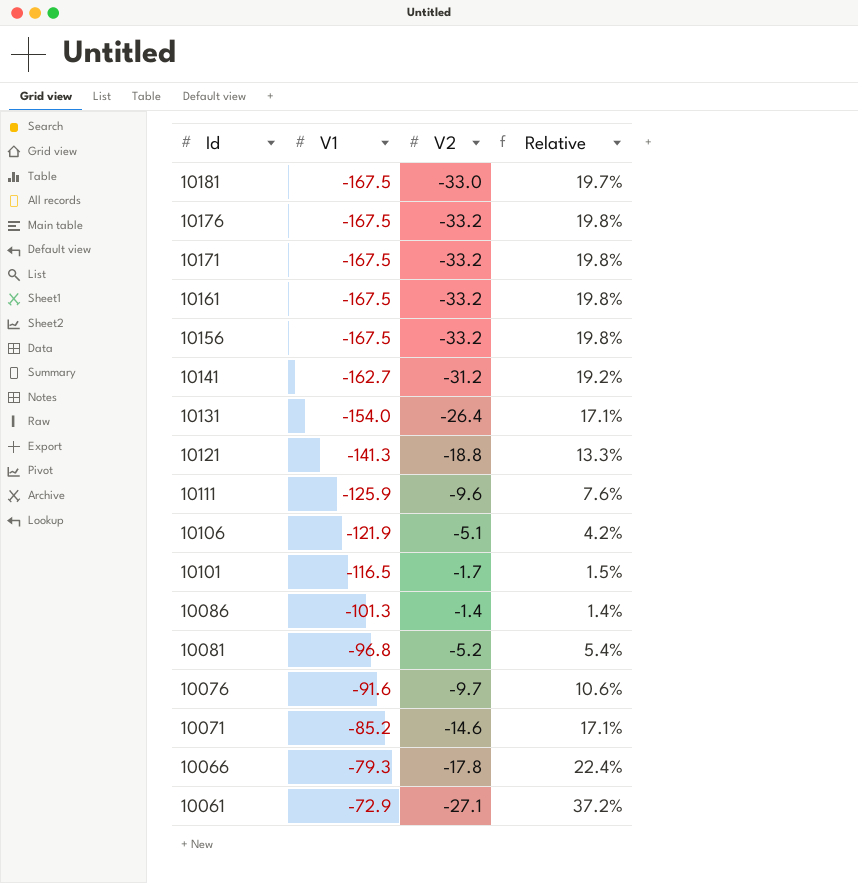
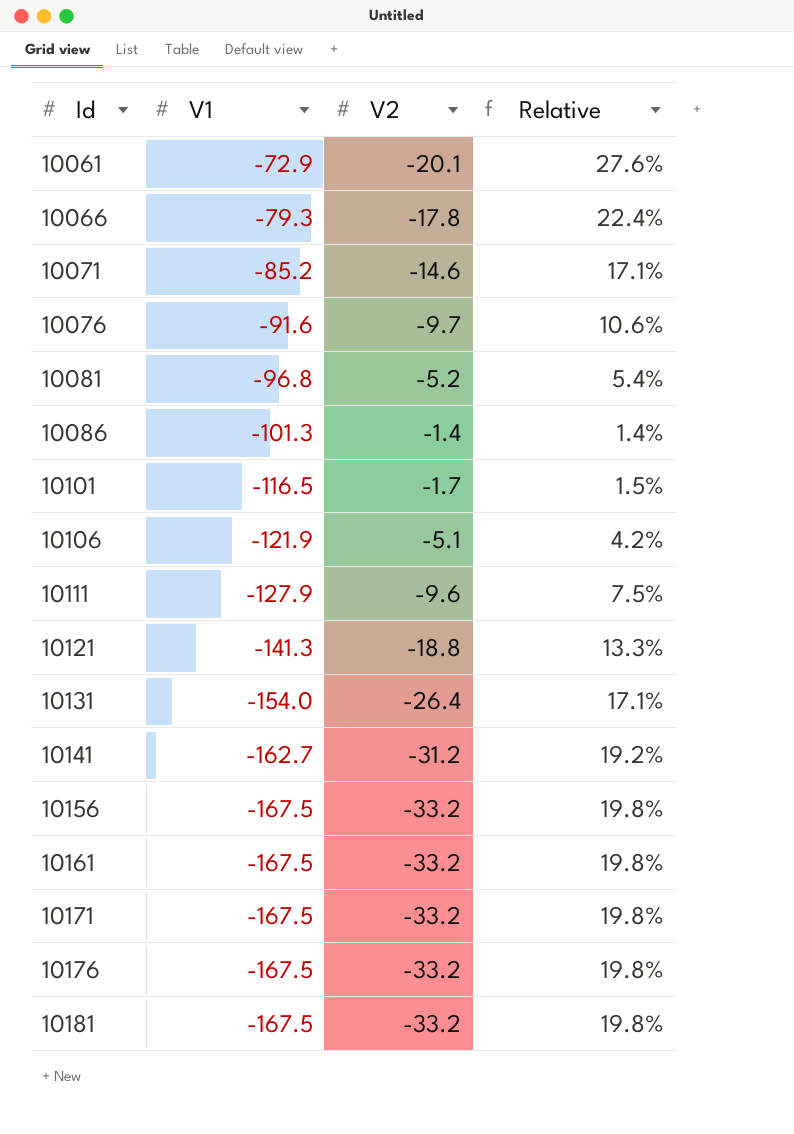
row order: Id descending -> Id ascending
10061 | V2: -27.1 -> -20.1
10061 | Relative: 37.2% -> 27.6%
10111 | V1: -125.9 -> -127.9
10111 | Relative: 7.6% -> 7.5%
10181 | V2: -33.0 -> -33.2
10181 | Relative: 19.7% -> 19.8%

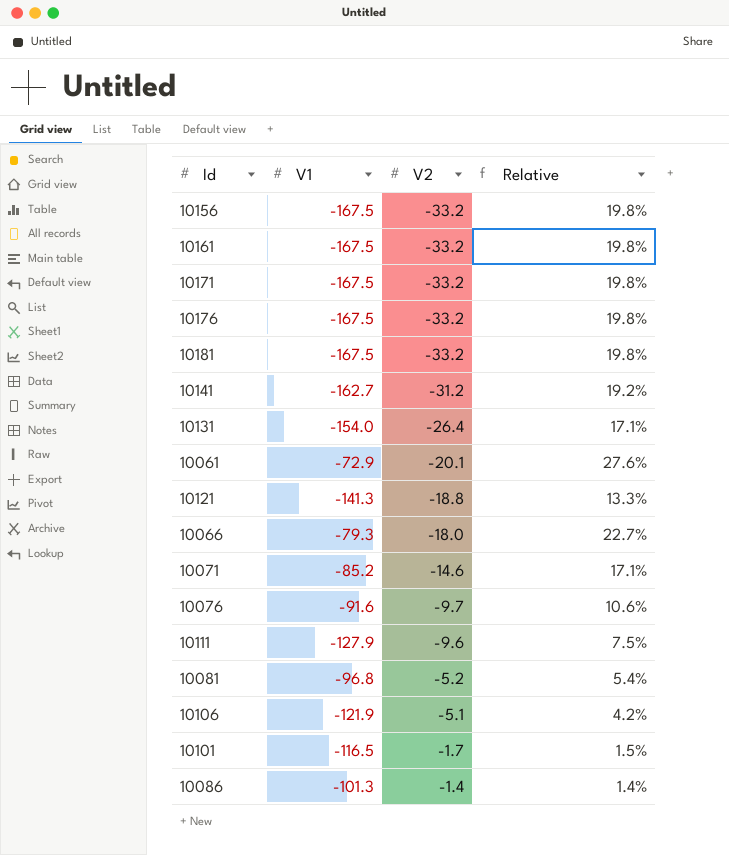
row order: Id ascending -> V2 ascending
10066 | V2: -17.8 -> -18.0
10066 | Relative: 22.4% -> 22.7%

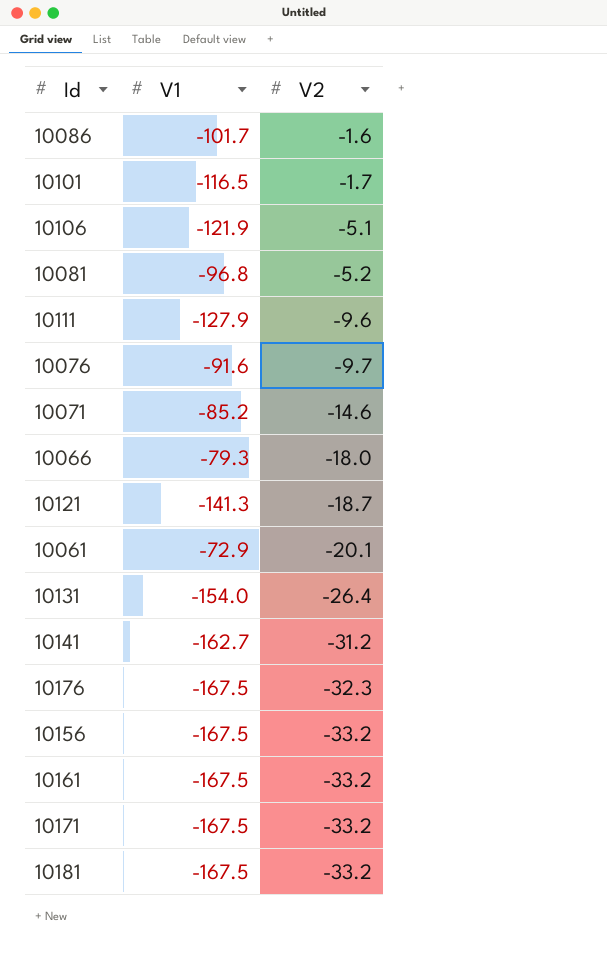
row order: V2 ascending -> V2 descending
column Relative | formula: [V2] / [V1] -> none
10086 | V1: -101.3 -> -101.7
10086 | V2: -1.4 -> -1.6
10121 | V2: -18.8 -> -18.7
10176 | V2: -33.2 -> -32.3

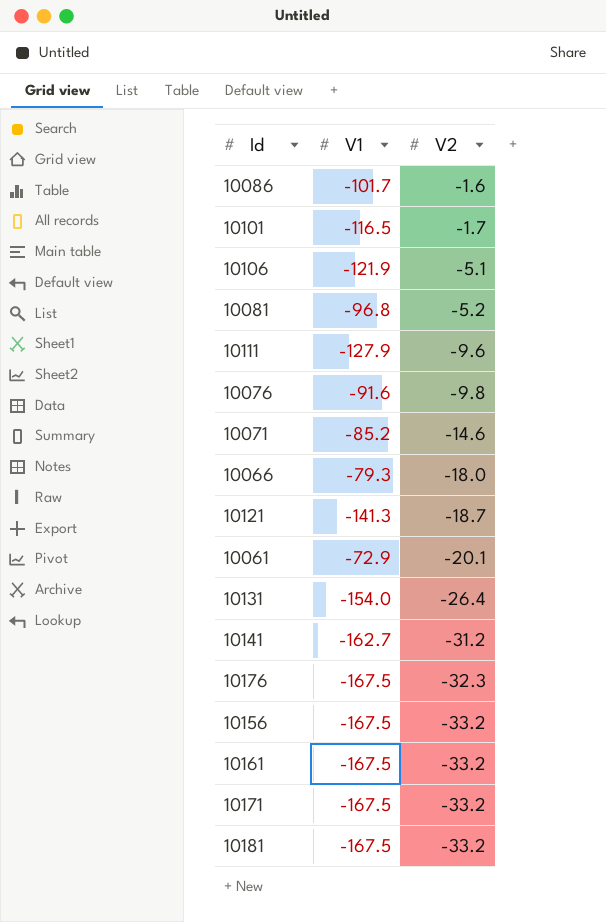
10076 | V2: -9.7 -> -9.8

